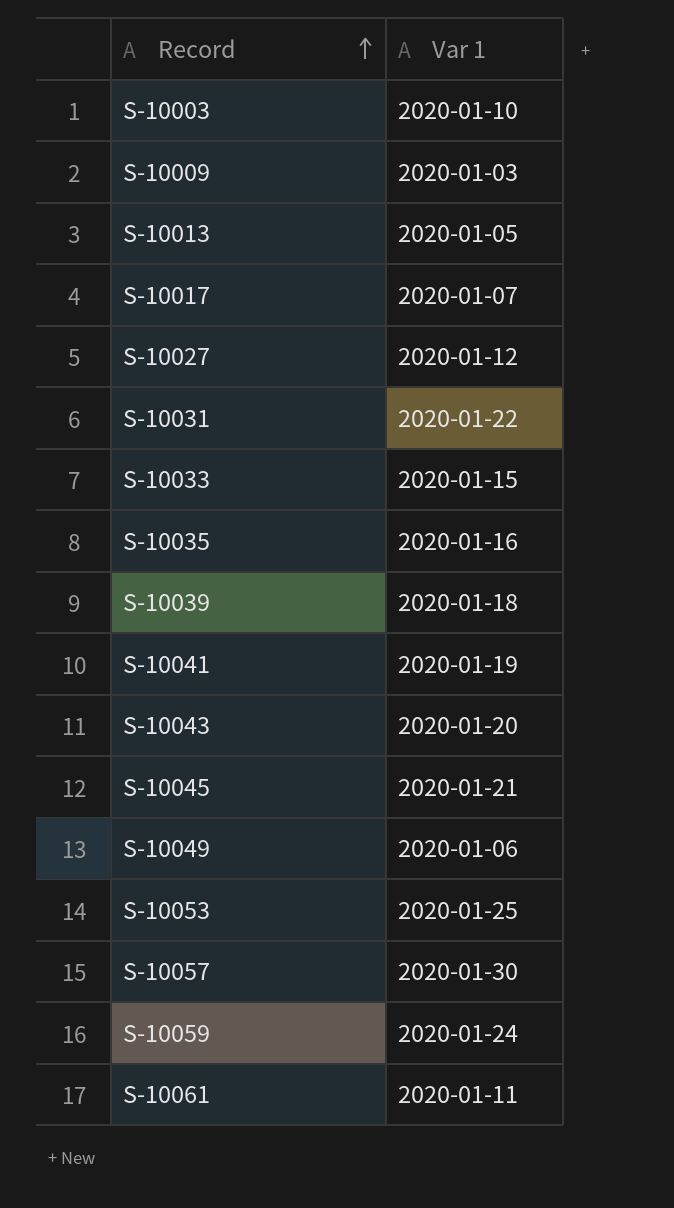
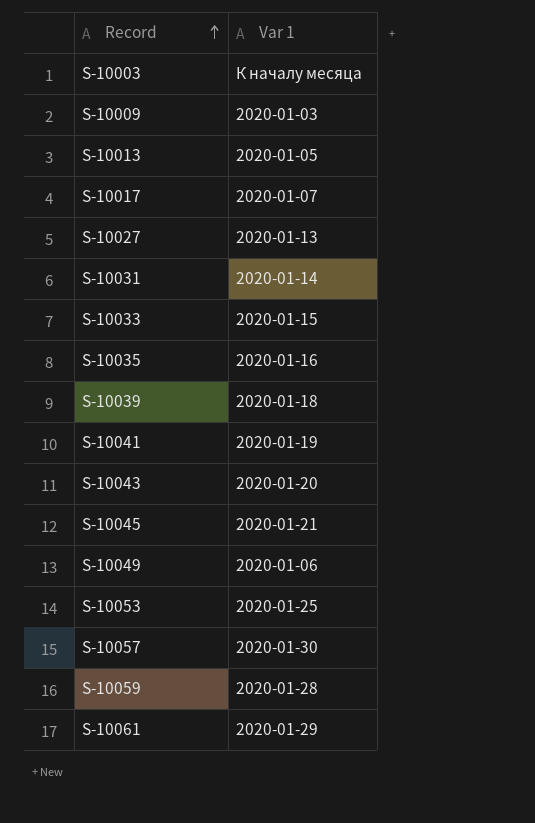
S-10003 | Var 1: 2020-01-10 -> К началу месяца
S-10027 | Var 1: 2020-01-12 -> 2020-01-13
S-10031 | Var 1: 2020-01-22 -> 2020-01-14
S-10059 | Var 1: 2020-01-24 -> 2020-01-28
S-10061 | Var 1: 2020-01-11 -> 2020-01-29

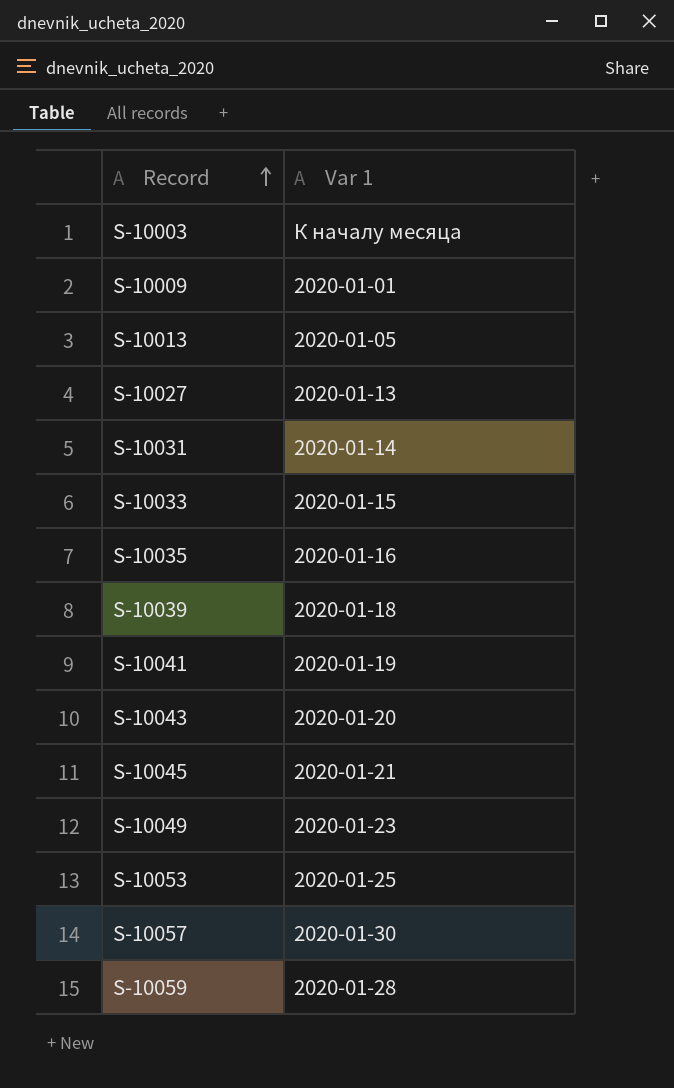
row S-10017: 2020-01-07 -> none
row S-10061: 2020-01-29 -> none
S-10009 | Var 1: 2020-01-03 -> 2020-01-01
S-10049 | Var 1: 2020-01-06 -> 2020-01-23

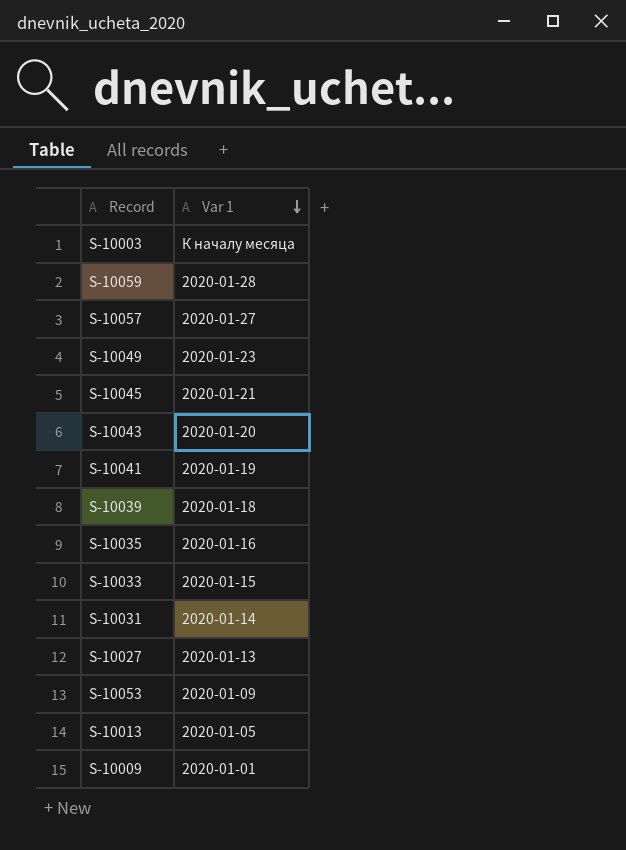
row order: Record ascending -> Var 1 descending
S-10057 | Var 1: 2020-01-30 -> 2020-01-27
S-10053 | Var 1: 2020-01-25 -> 2020-01-09

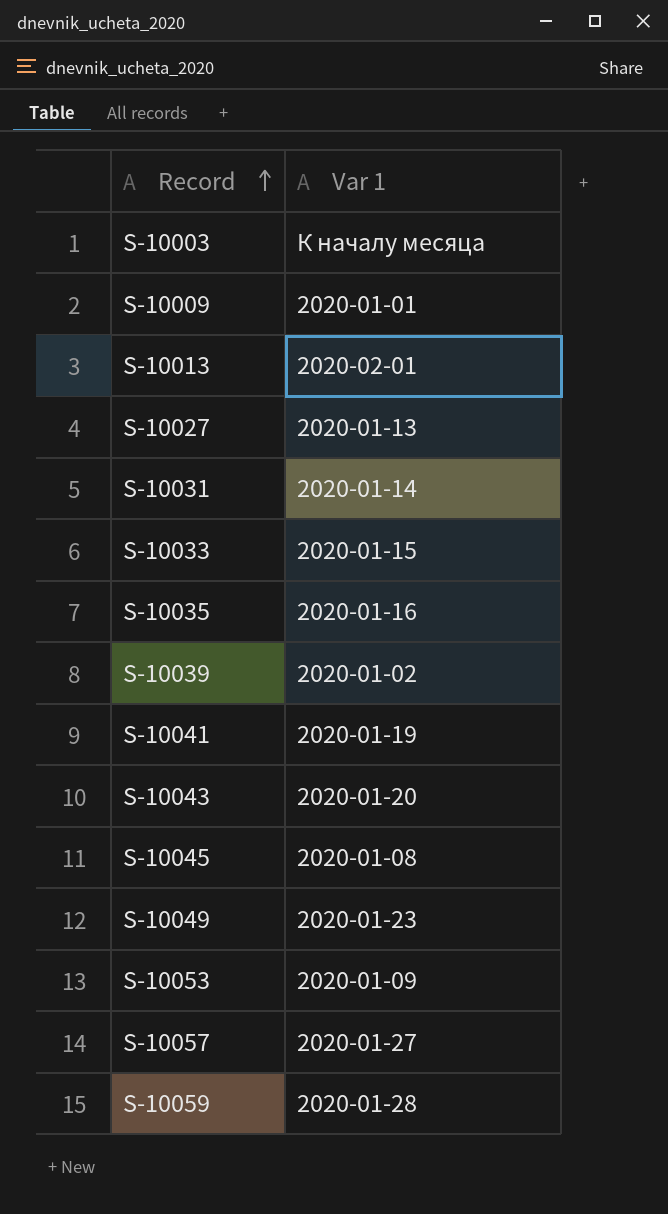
row order: Var 1 descending -> Record ascending
S-10013 | Var 1: 2020-01-05 -> 2020-02-01
S-10039 | Var 1: 2020-01-18 -> 2020-01-02
S-10045 | Var 1: 2020-01-21 -> 2020-01-08

